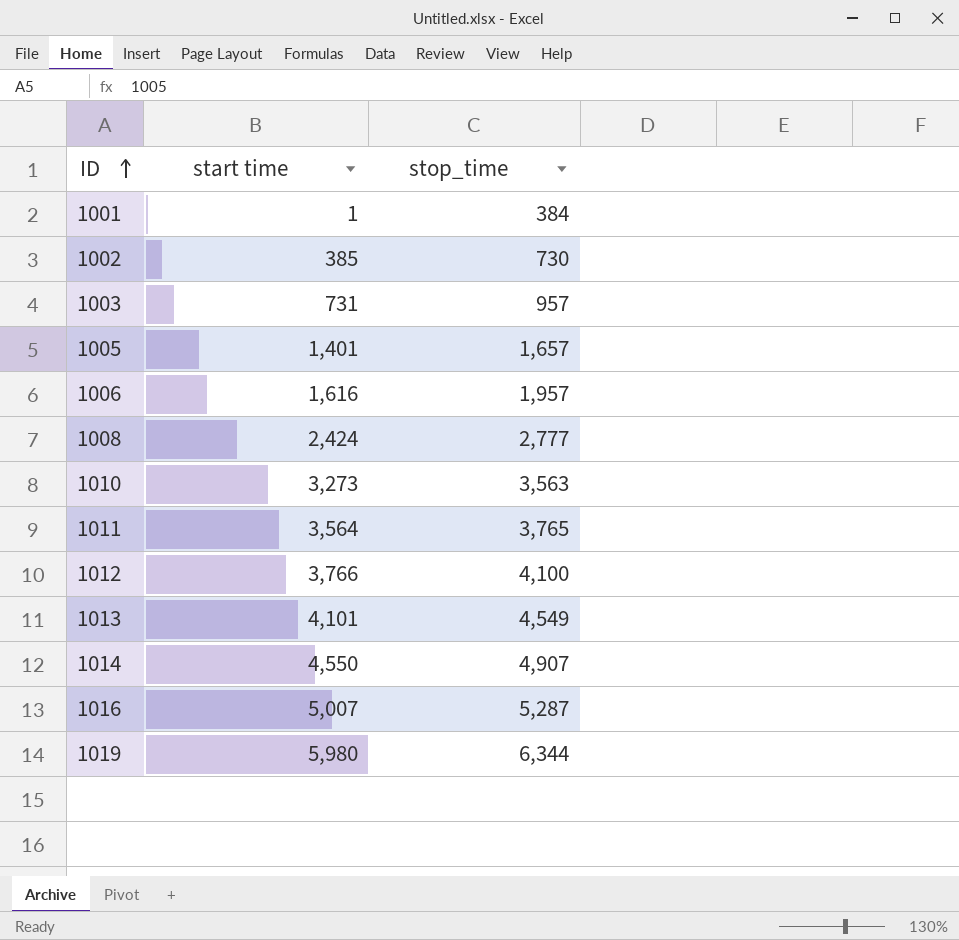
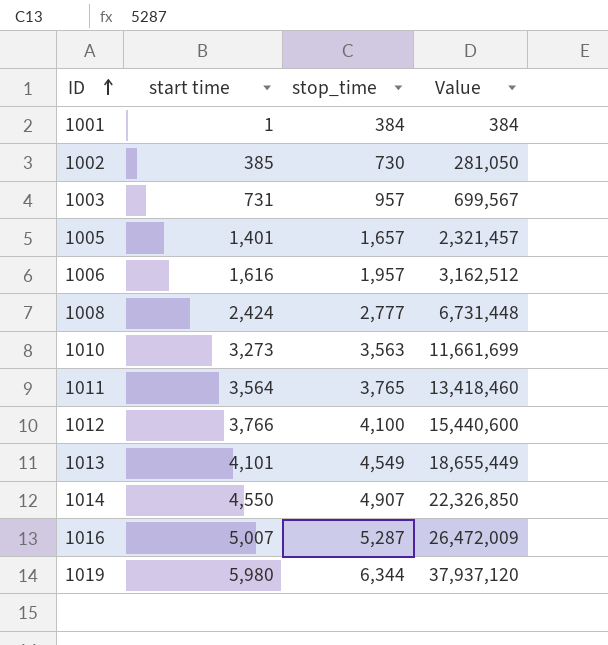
column Value | formula: none -> [start time] * [stop_time]

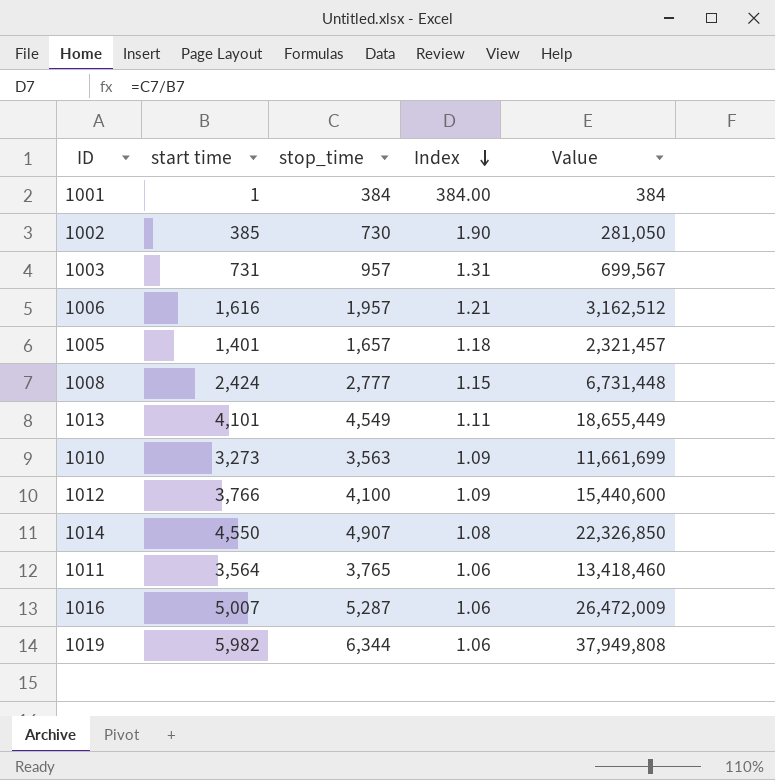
row order: ID ascending -> Index descending
column Index | formula: none -> [stop_time] / [start time]
1019 | start time: 5,980 -> 5,982
1019 | Value: 37,937,120 -> 37,949,808

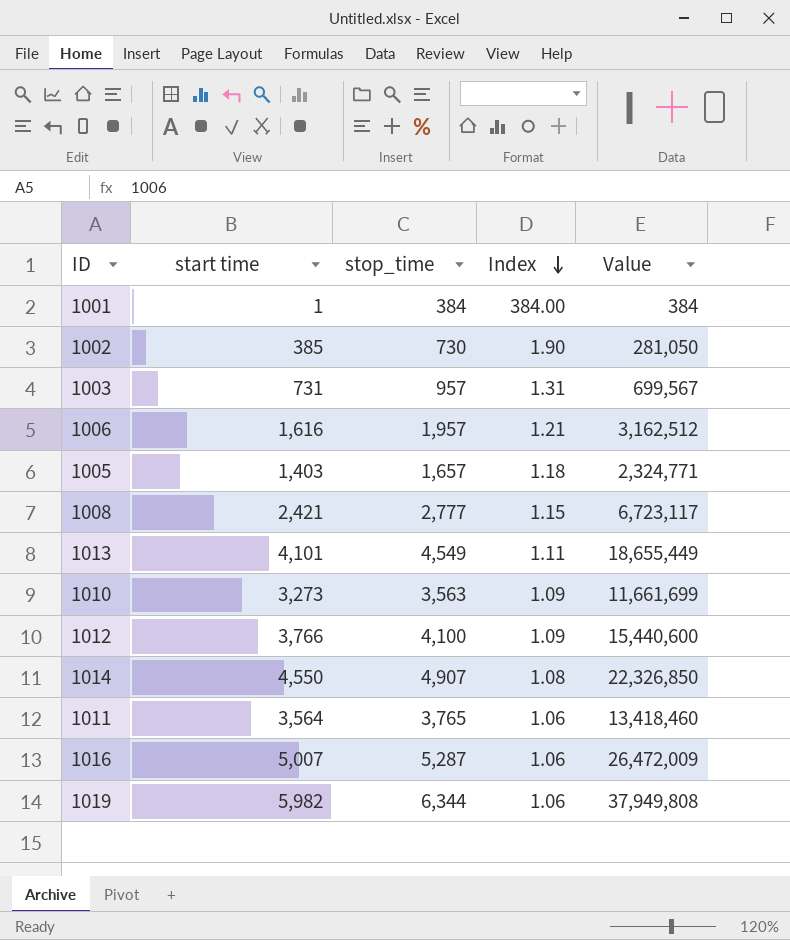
1005 | start time: 1,401 -> 1,403
1005 | Value: 2,321,457 -> 2,324,771
1008 | start time: 2,424 -> 2,421
1008 | Value: 6,731,448 -> 6,723,117

